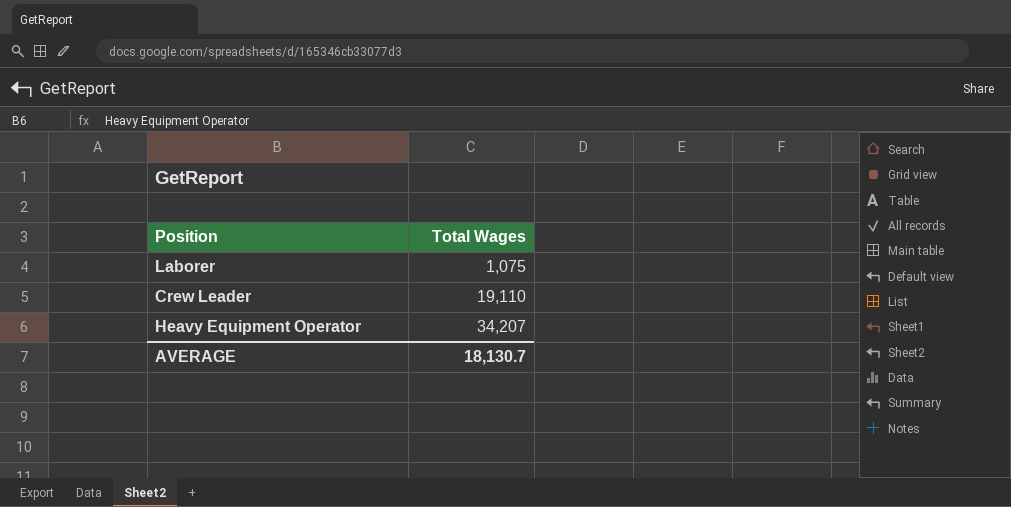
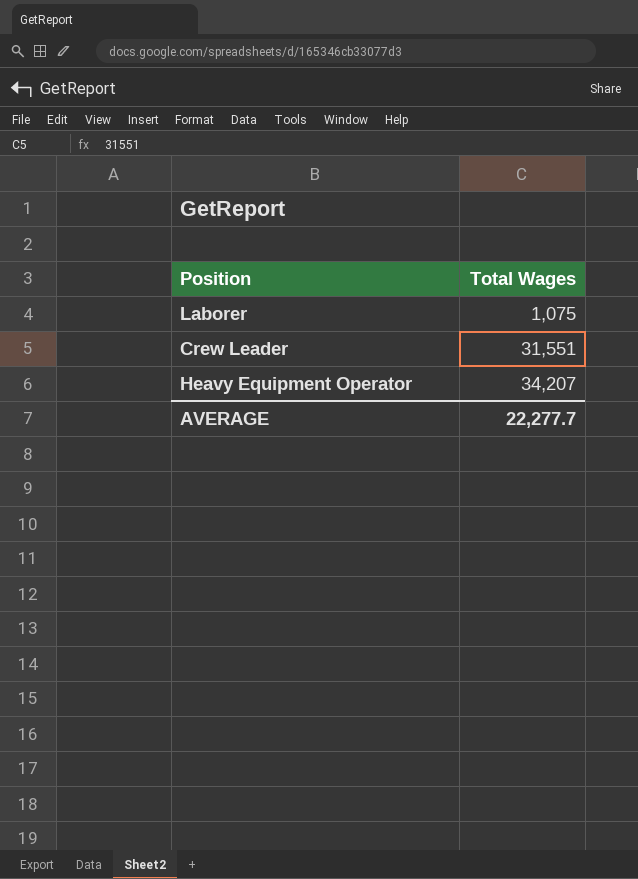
Crew Leader | Total Wages: 19,110 -> 31,551
AVERAGE | Total Wages: 18,130.7 -> 22,277.7

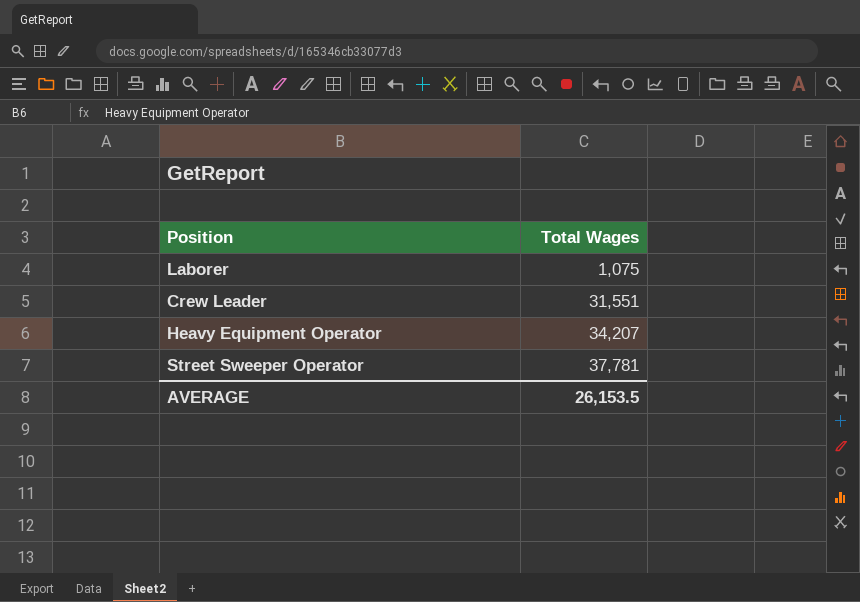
row Street Sweeper Operator: none -> 37,781
AVERAGE | Total Wages: 22,277.7 -> 26,153.5

